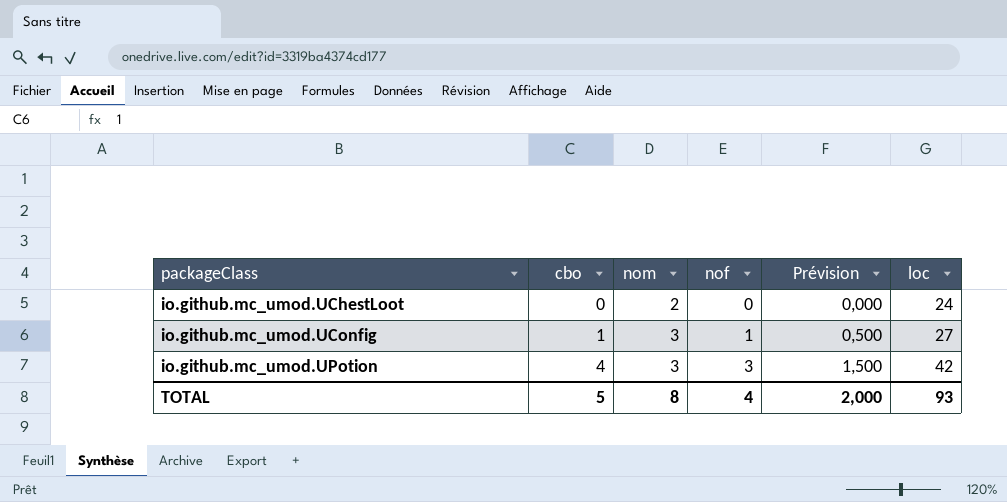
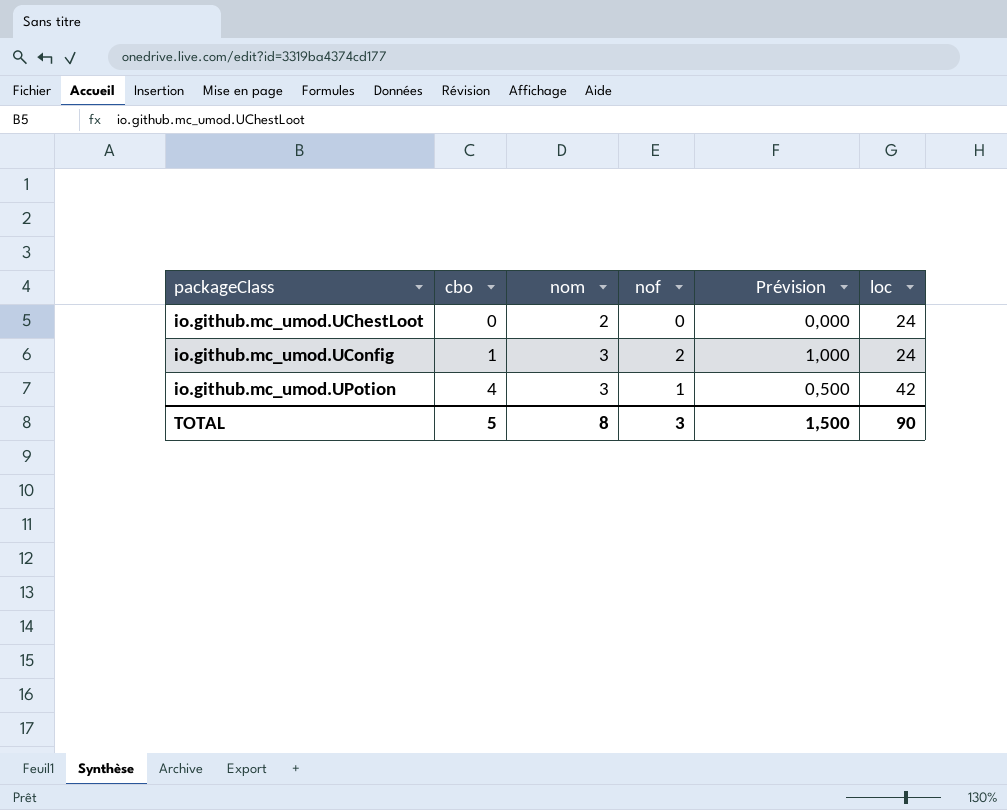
io.github.mc_umod.UConfig | nof: 1 -> 2
io.github.mc_umod.UConfig | Prévision: 0,500 -> 1,000
io.github.mc_umod.UConfig | loc: 27 -> 24
io.github.mc_umod.UPotion | nof: 3 -> 1
io.github.mc_umod.UPotion | Prévision: 1,500 -> 0,500
TOTAL | nof: 4 -> 3
TOTAL | Prévision: 2,000 -> 1,500
TOTAL | loc: 93 -> 90

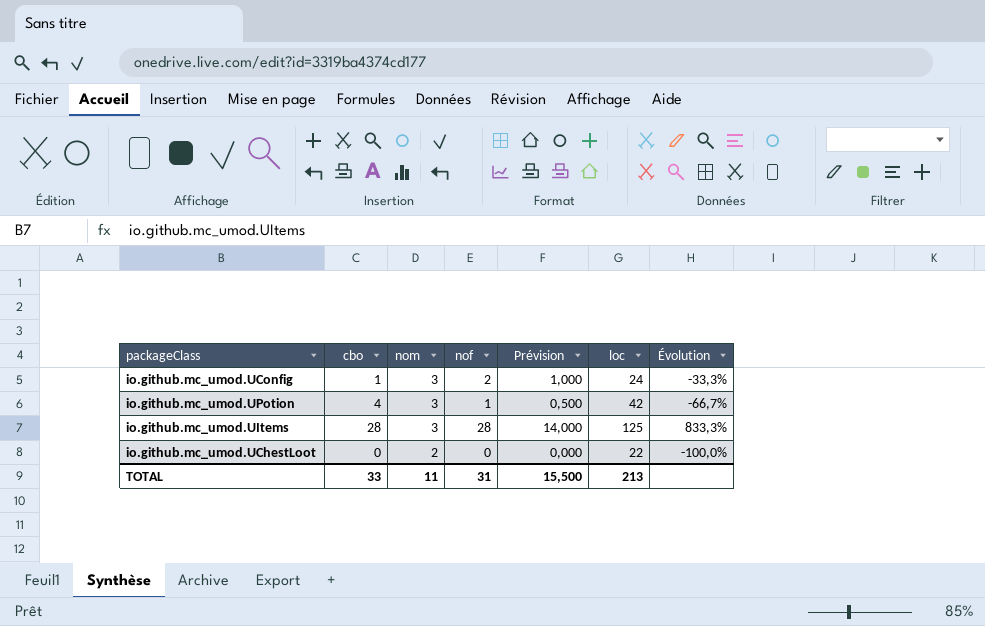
row order: packageClass ascending -> nom descending
column Évolution | formula: none -> ([nof] - [nom]) / [nom]
row io.github.mc_umod.UItems: none -> 28 | 3 | 28 | 14,000 | 125 | 833,3%
io.github.mc_umod.UChestLoot | loc: 24 -> 22
TOTAL | cbo: 5 -> 33
TOTAL | nom: 8 -> 11
TOTAL | nof: 3 -> 31
TOTAL | Prévision: 1,500 -> 15,500
TOTAL | loc: 90 -> 213

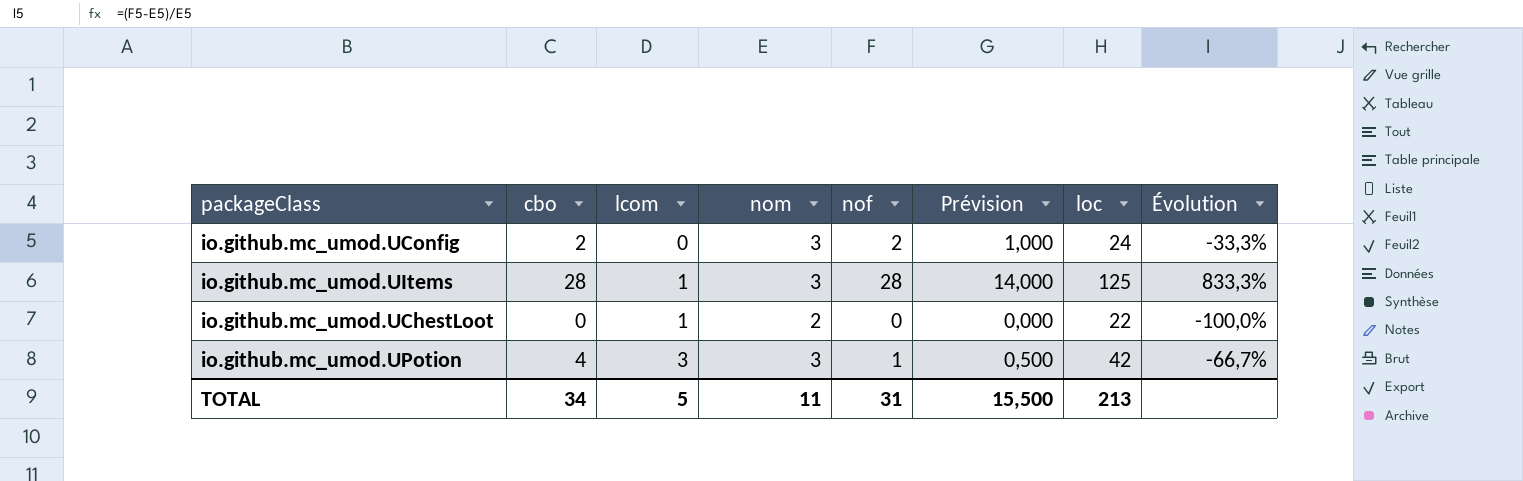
row order: nom descending -> lcom ascending
column lcom | position: none -> 3
io.github.mc_umod.UConfig | cbo: 1 -> 2
TOTAL | cbo: 33 -> 34

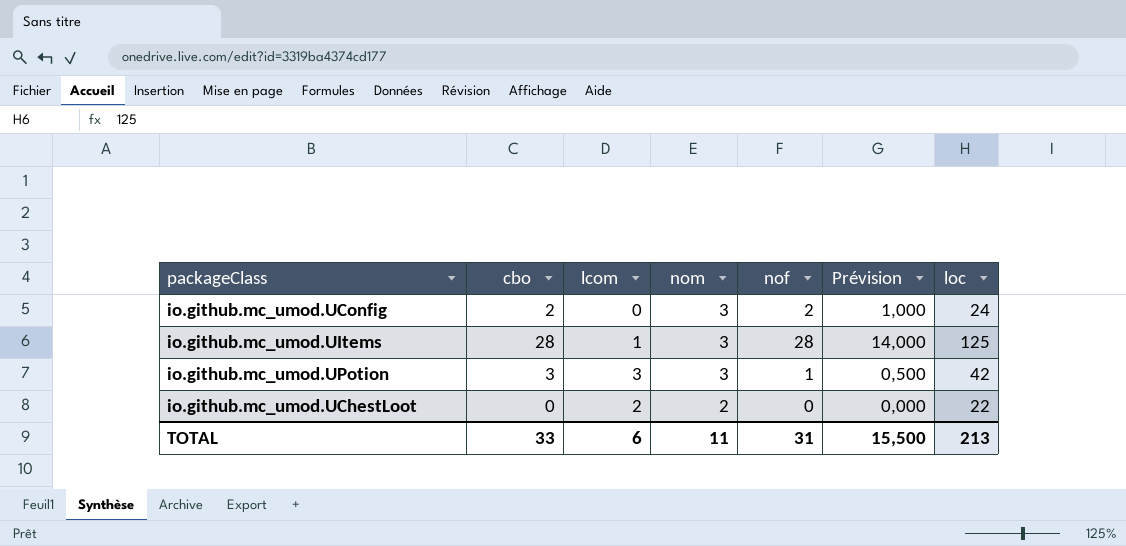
row order: lcom ascending -> nom descending
column Évolution | formula: ([nof] - [nom]) / [nom] -> none
io.github.mc_umod.UPotion | cbo: 4 -> 3
io.github.mc_umod.UChestLoot | lcom: 1 -> 2
TOTAL | cbo: 34 -> 33
TOTAL | lcom: 5 -> 6

